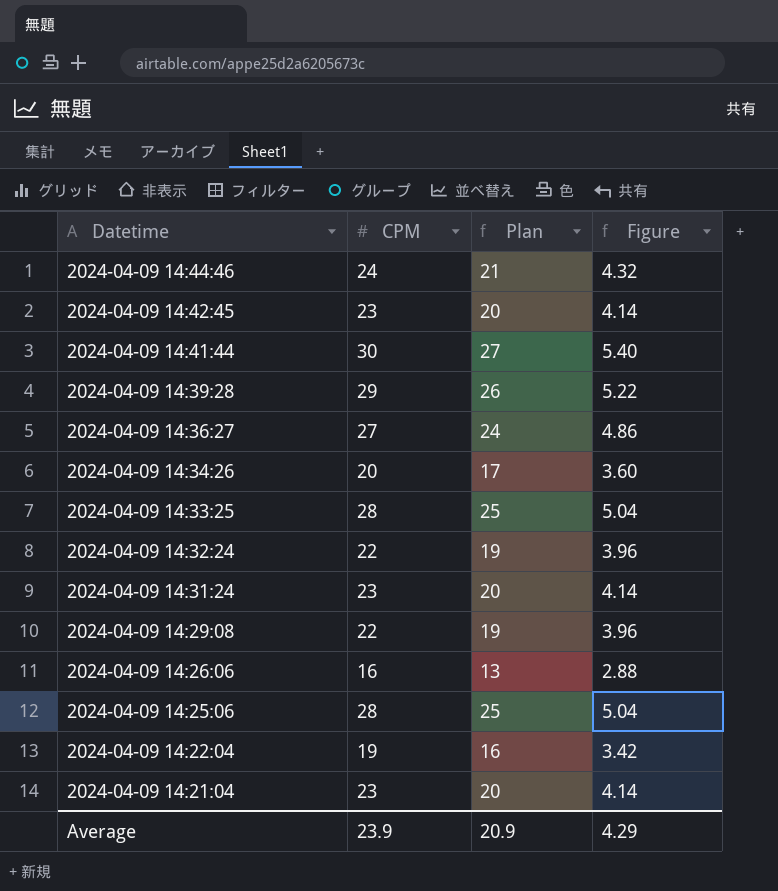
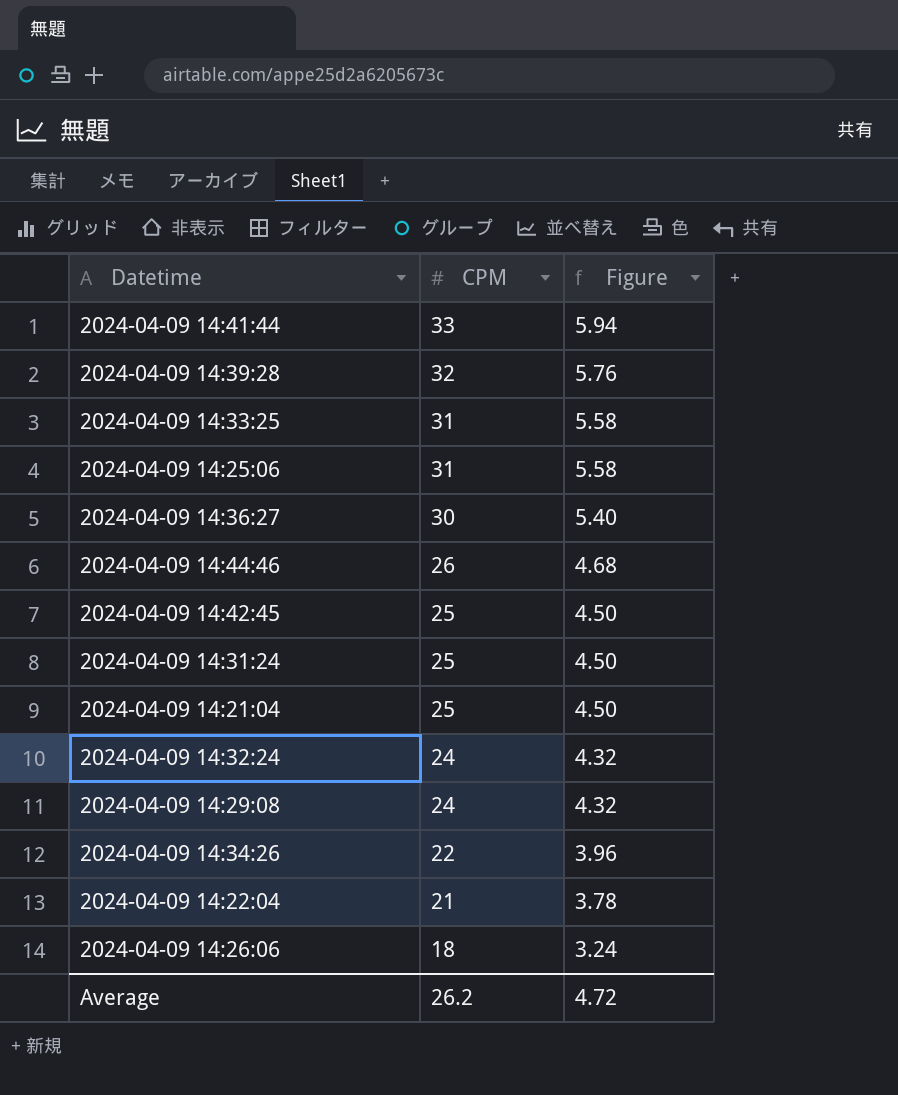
row order: Datetime descending -> CPM descending
column Plan | formula: [CPM] - 3 -> none
2024-04-09 14:41:44 | CPM: 30 -> 33
2024-04-09 14:41:44 | Figure: 5.40 -> 5.94
2024-04-09 14:39:28 | CPM: 29 -> 32
2024-04-09 14:39:28 | Figure: 5.22 -> 5.76
2024-04-09 14:33:25 | CPM: 28 -> 31
2024-04-09 14:33:25 | Figure: 5.04 -> 5.58
2024-04-09 14:25:06 | CPM: 28 -> 31
2024-04-09 14:25:06 | Figure: 5.04 -> 5.58
2024-04-09 14:36:27 | CPM: 27 -> 30
2024-04-09 14:36:27 | Figure: 4.86 -> 5.40
2024-04-09 14:44:46 | CPM: 24 -> 26
2024-04-09 14:44:46 | Figure: 4.32 -> 4.68
2024-04-09 14:42:45 | CPM: 23 -> 25
2024-04-09 14:42:45 | Figure: 4.14 -> 4.50
2024-04-09 14:31:24 | CPM: 23 -> 25
2024-04-09 14:31:24 | Figure: 4.14 -> 4.50
2024-04-09 14:21:04 | CPM: 23 -> 25
2024-04-09 14:21:04 | Figure: 4.14 -> 4.50
2024-04-09 14:32:24 | CPM: 22 -> 24
2024-04-09 14:32:24 | Figure: 3.96 -> 4.32
2024-04-09 14:29:08 | CPM: 22 -> 24
2024-04-09 14:29:08 | Figure: 3.96 -> 4.32
2024-04-09 14:34:26 | CPM: 20 -> 22
2024-04-09 14:34:26 | Figure: 3.60 -> 3.96
2024-04-09 14:22:04 | CPM: 19 -> 21
2024-04-09 14:22:04 | Figure: 3.42 -> 3.78
2024-04-09 14:26:06 | CPM: 16 -> 18
2024-04-09 14:26:06 | Figure: 2.88 -> 3.24
Average | CPM: 23.9 -> 26.2
Average | Figure: 4.29 -> 4.72

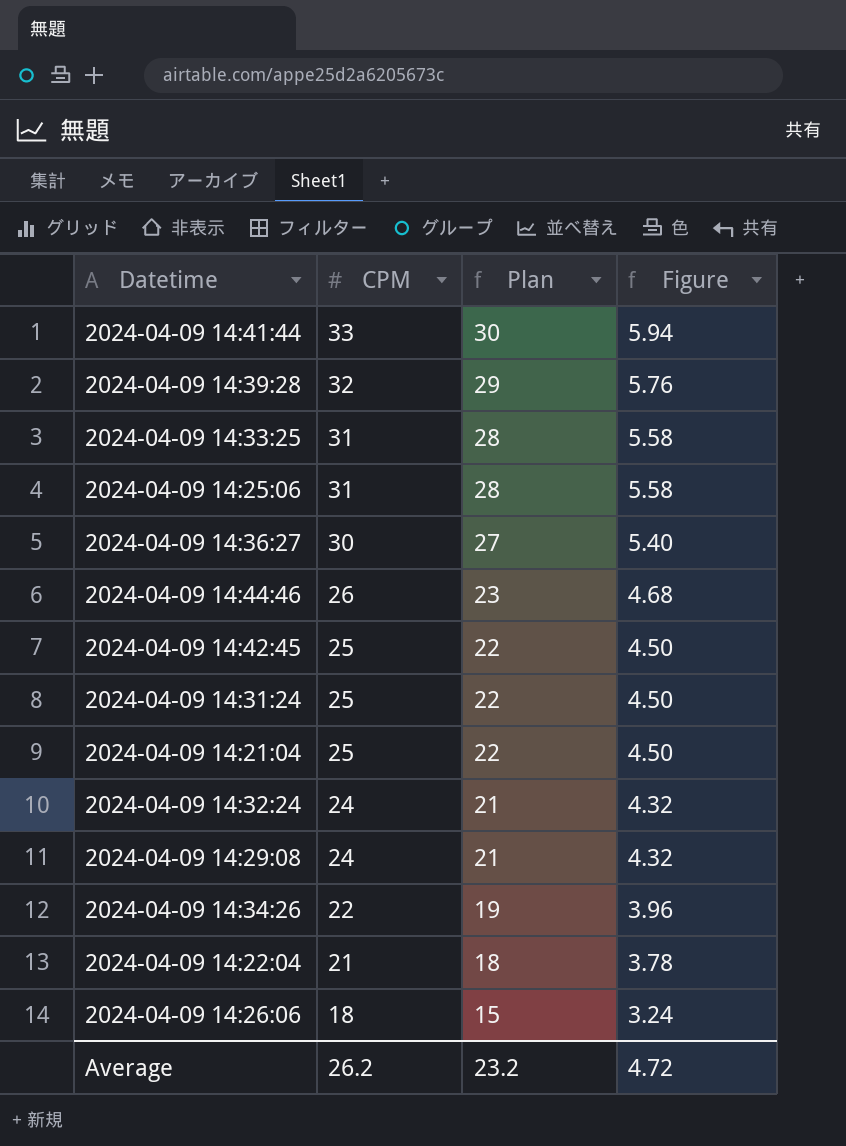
column Plan | formula: none -> [CPM] - 3

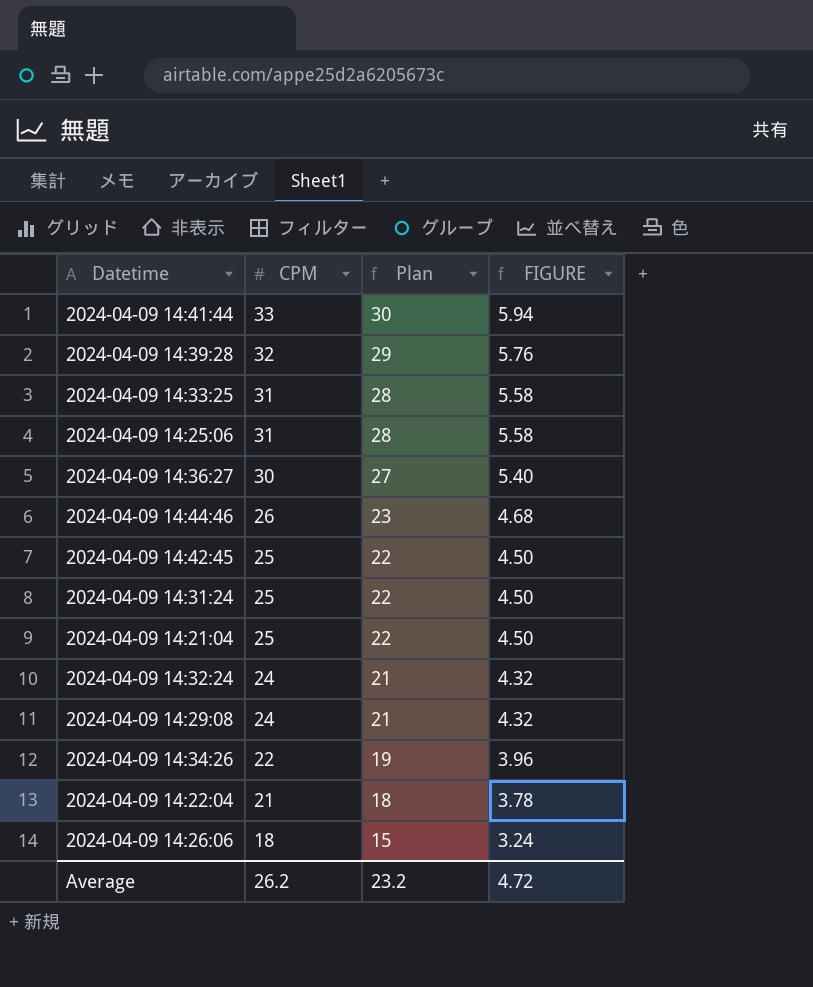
column name: Figure -> FIGURE

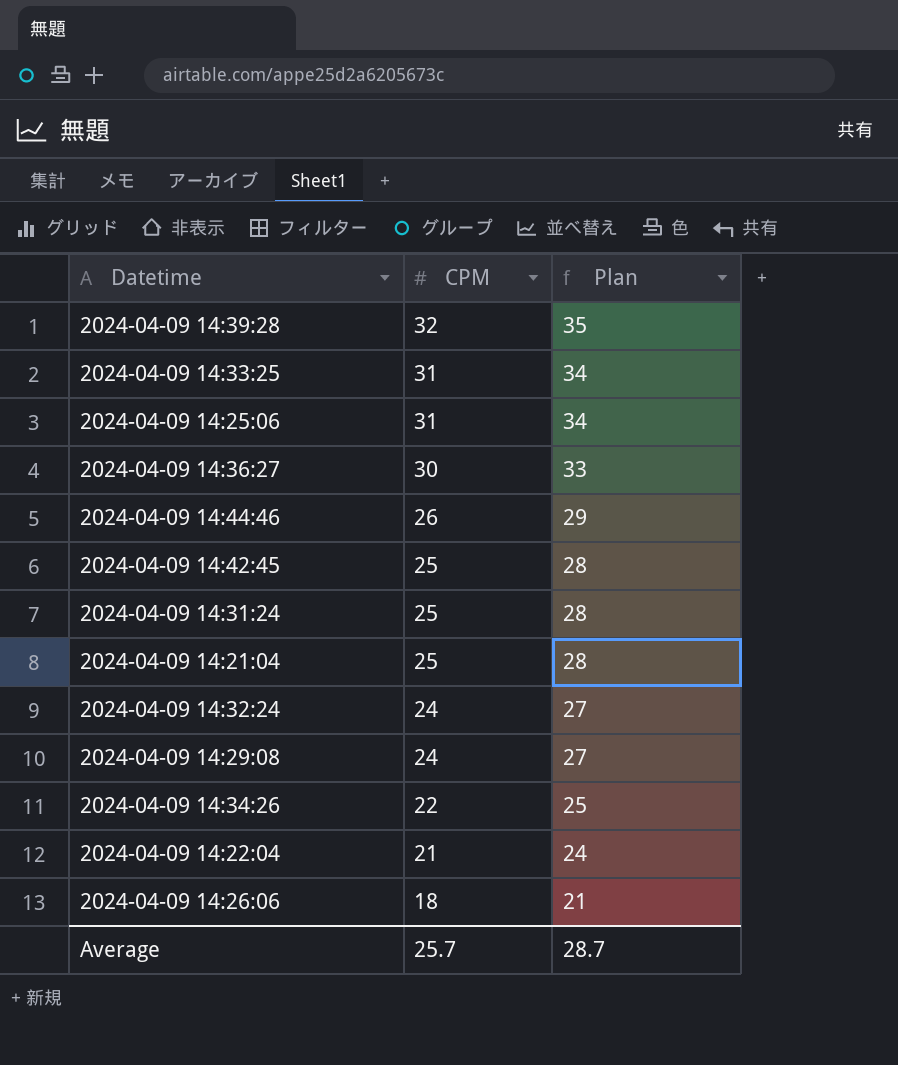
column FIGURE | formula: [CPM] * 0.18 -> none
column Plan | formula: [CPM] - 3 -> [CPM] + 3
row 2024-04-09 14:41:44: 33 | 30 | 5.94 -> none
Average | CPM: 26.2 -> 25.7
Average | Plan: 23.2 -> 28.7

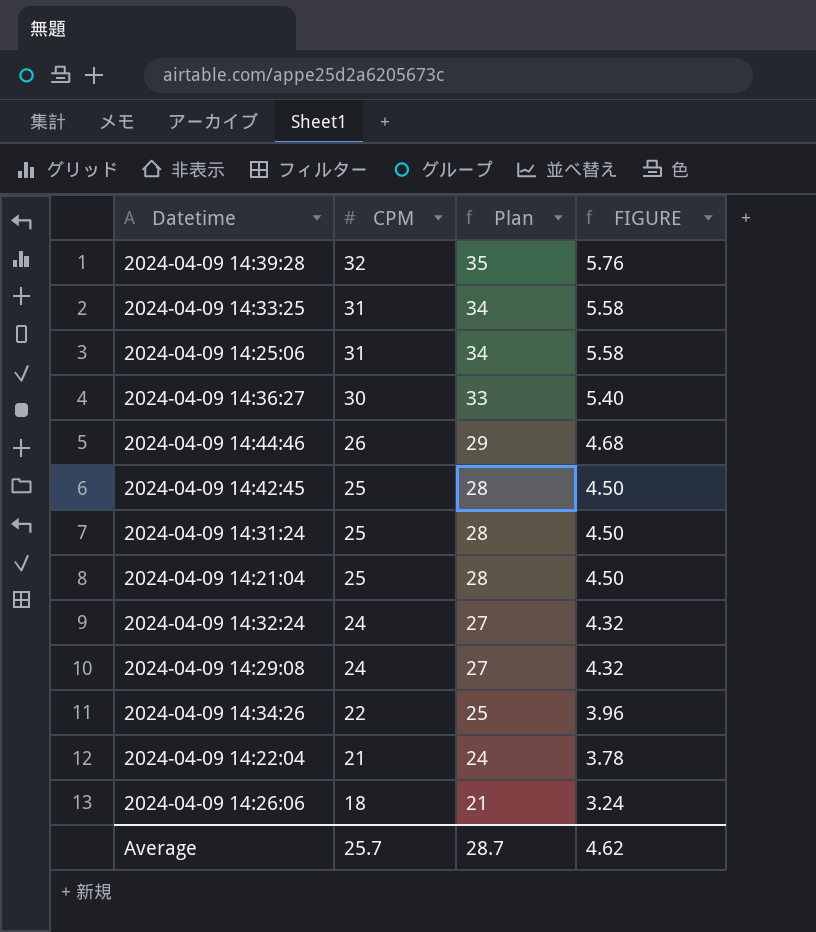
column FIGURE | formula: none -> [CPM] * 0.18

